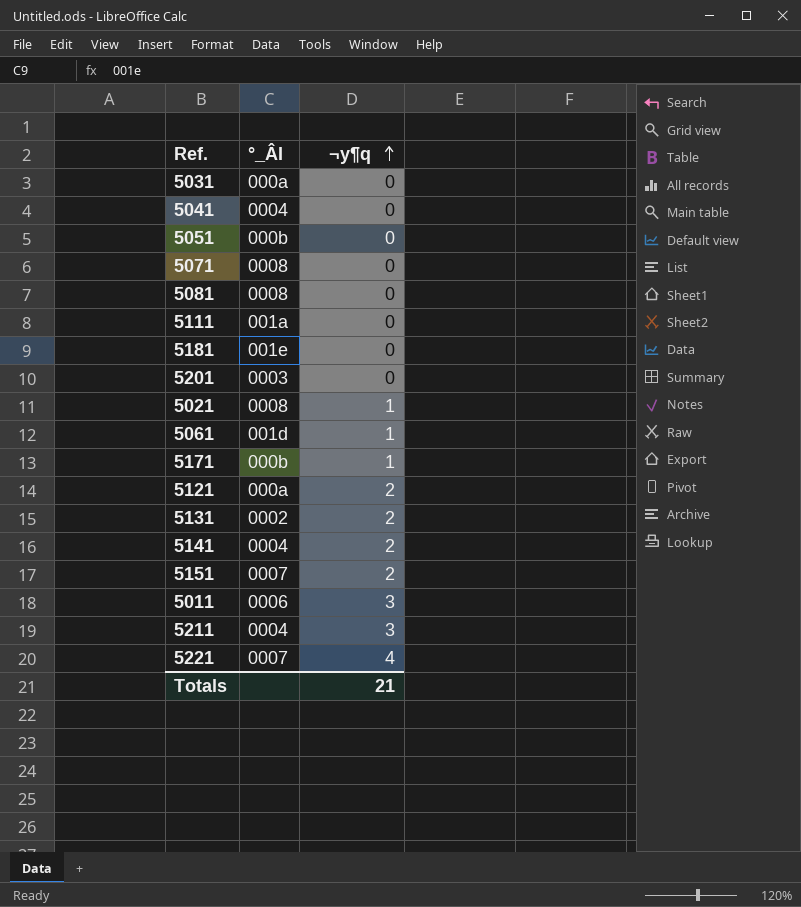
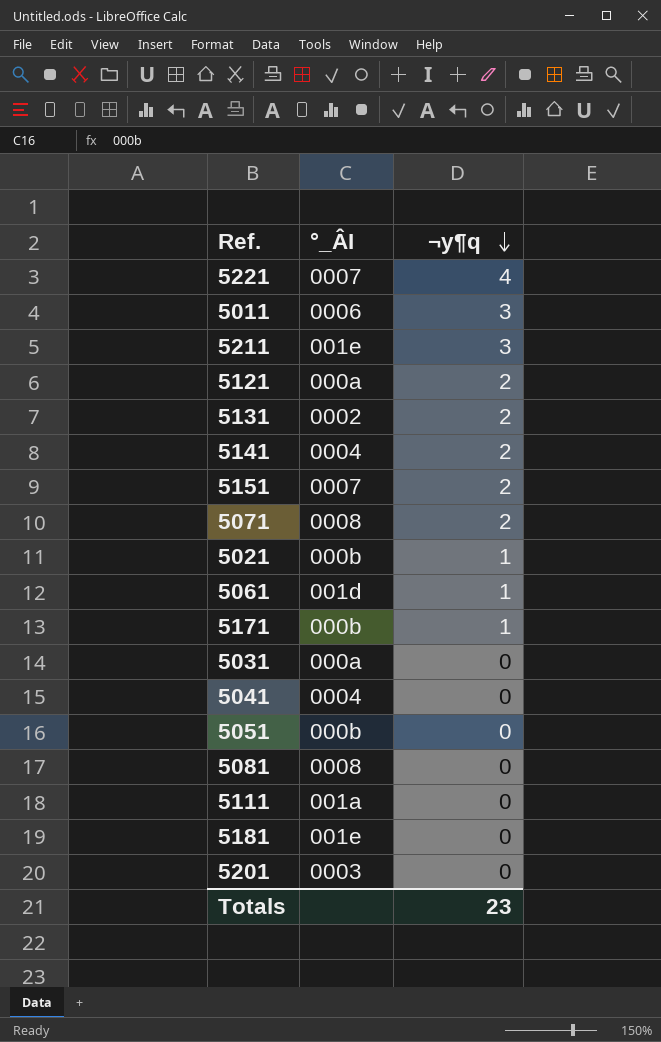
row order: ¬y¶q ascending -> ¬y¶q descending
5211 | °_ÂI: 0004 -> 001e
5071 | ¬y¶q: 0 -> 2
5021 | °_ÂI: 0008 -> 000b
Totals | ¬y¶q: 21 -> 23

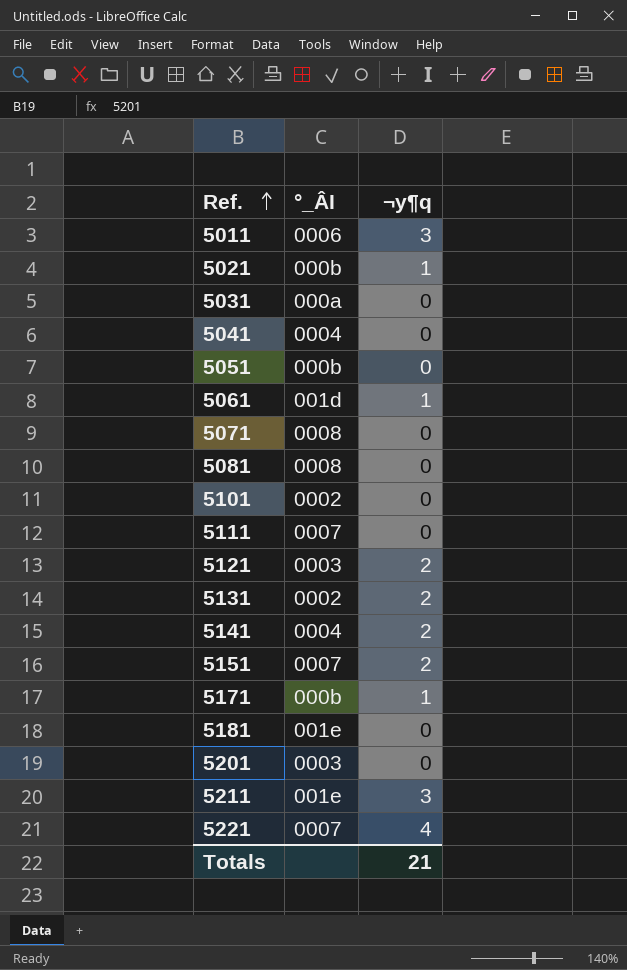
row order: ¬y¶q descending -> Ref. ascending
5071 | ¬y¶q: 2 -> 0
row 5101: none -> 0002 | 0
5111 | °_ÂI: 001a -> 0007
5121 | °_ÂI: 000a -> 0003
Totals | ¬y¶q: 23 -> 21

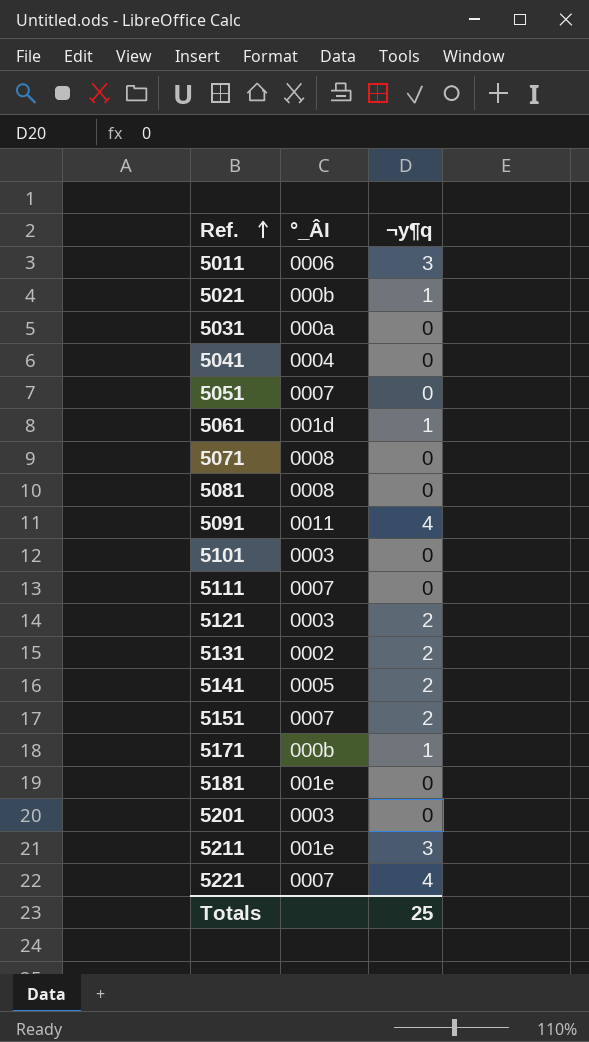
5051 | °_ÂI: 000b -> 0007
row 5091: none -> 0011 | 4
5101 | °_ÂI: 0002 -> 0003
5141 | °_ÂI: 0004 -> 0005
Totals | ¬y¶q: 21 -> 25

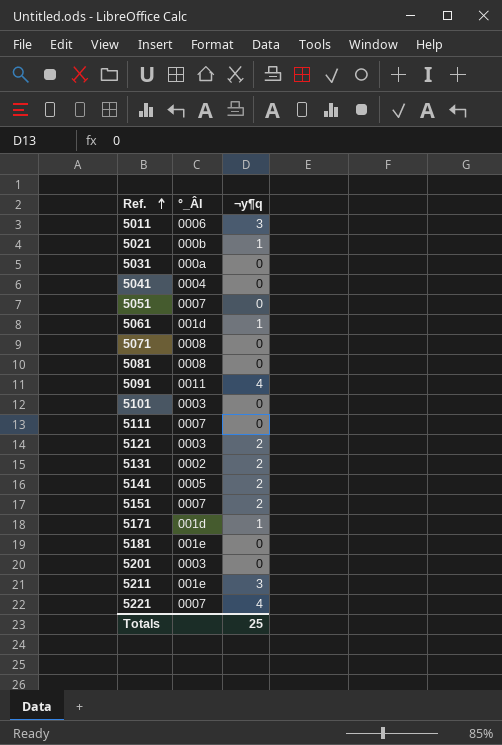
5171 | °_ÂI: 000b -> 001d

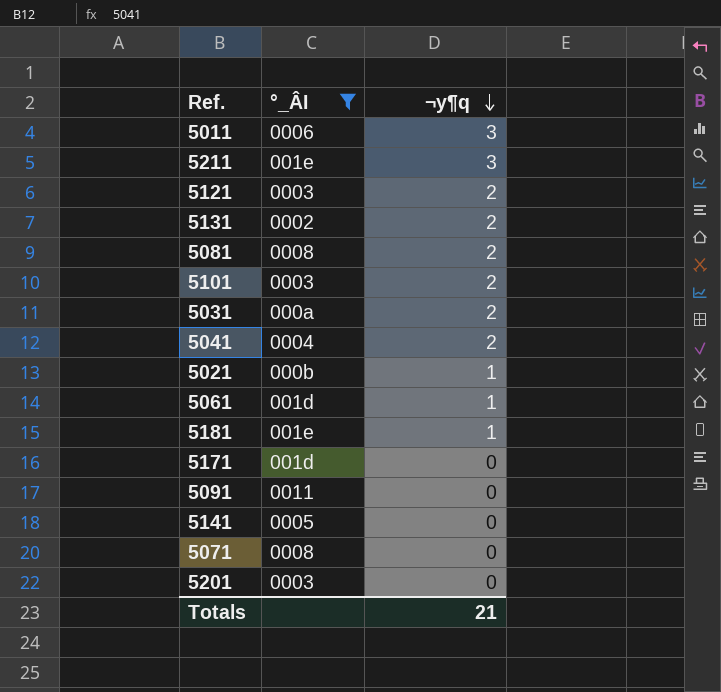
filter: none -> °_ÂI != 0007
row order: Ref. ascending -> ¬y¶q descending
5081 | ¬y¶q: 0 -> 2
5101 | ¬y¶q: 0 -> 2
5031 | ¬y¶q: 0 -> 2
5041 | ¬y¶q: 0 -> 2
5181 | ¬y¶q: 0 -> 1
5171 | ¬y¶q: 1 -> 0
5091 | ¬y¶q: 4 -> 0
5141 | ¬y¶q: 2 -> 0
Totals | ¬y¶q: 25 -> 21

